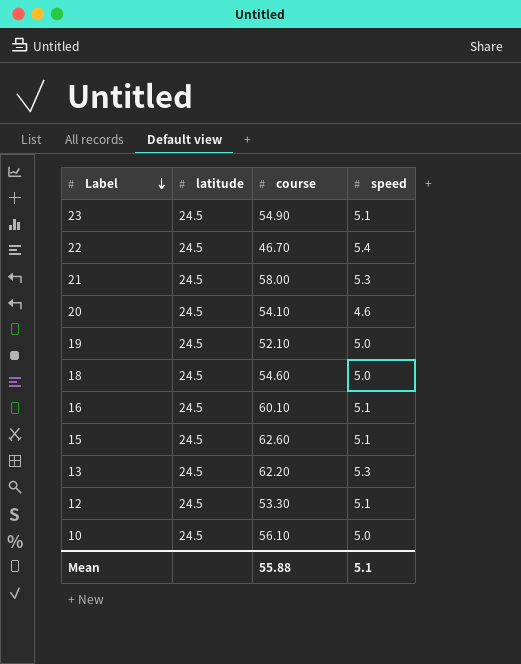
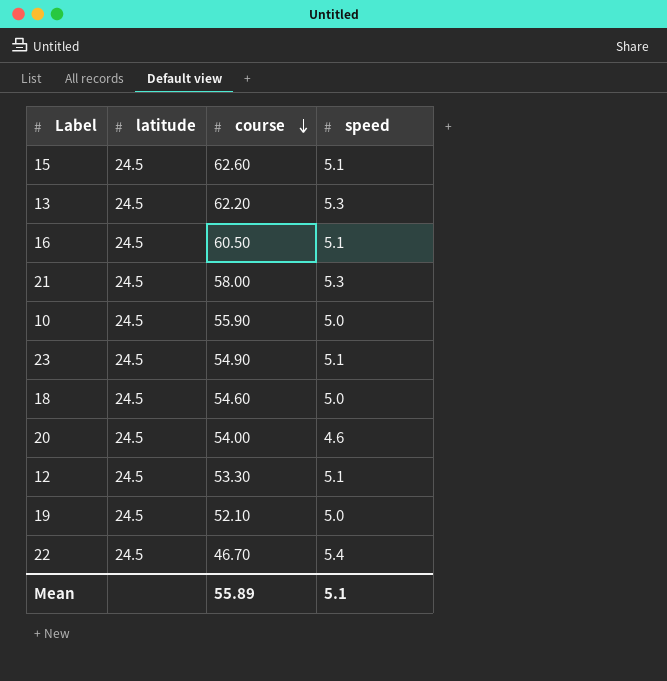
row order: Label descending -> course descending
16 | course: 60.10 -> 60.50
10 | course: 56.10 -> 55.90
20 | course: 54.10 -> 54.00
Mean | course: 55.88 -> 55.89

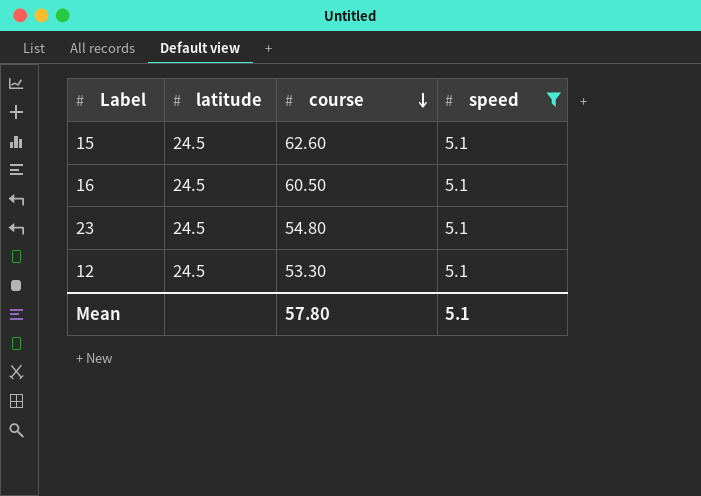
filter: none -> speed = 5.1
23 | course: 54.90 -> 54.80
Mean | course: 55.89 -> 57.80

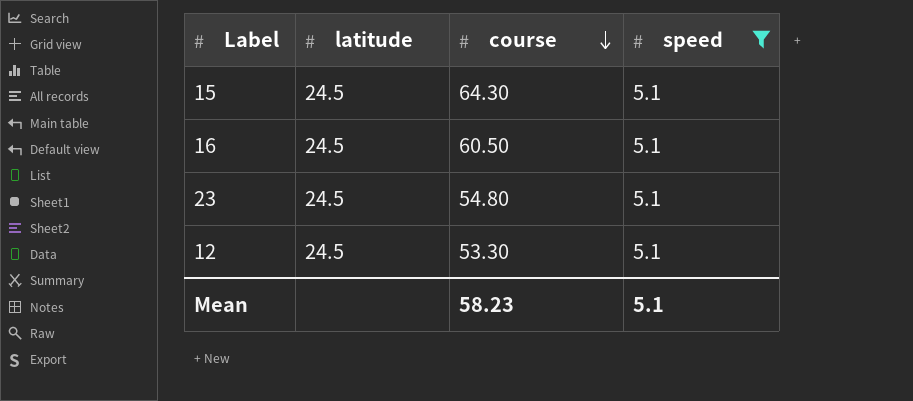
15 | course: 62.60 -> 64.30
Mean | course: 57.80 -> 58.23

